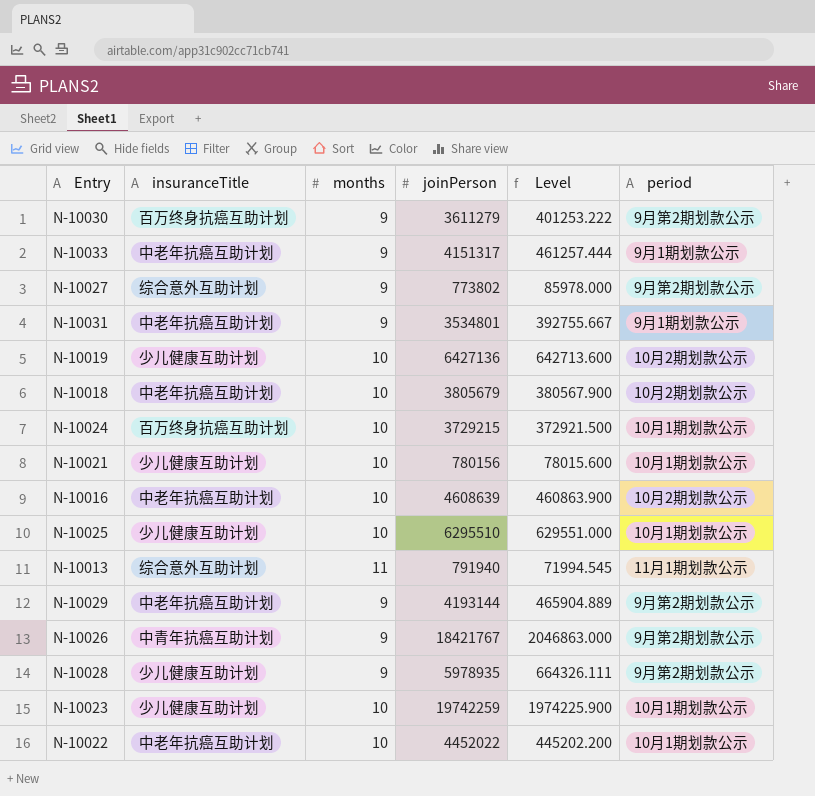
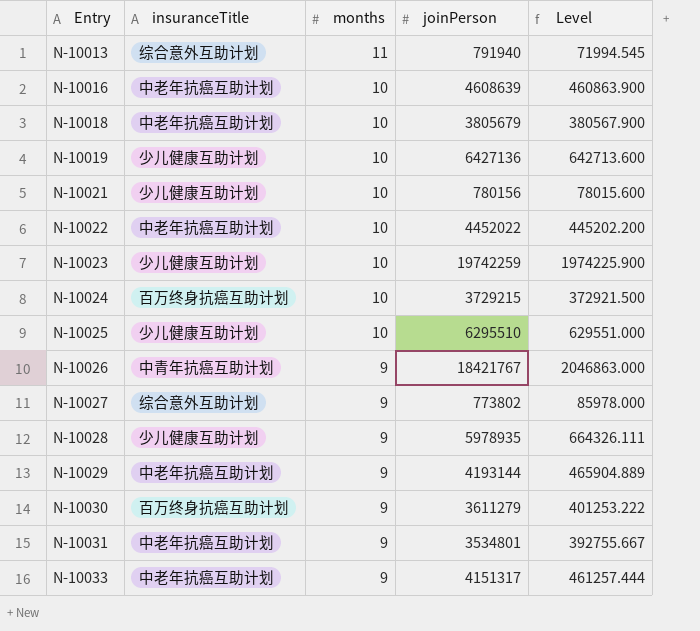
row order: none -> Entry ascending
column period | position: 6 -> none

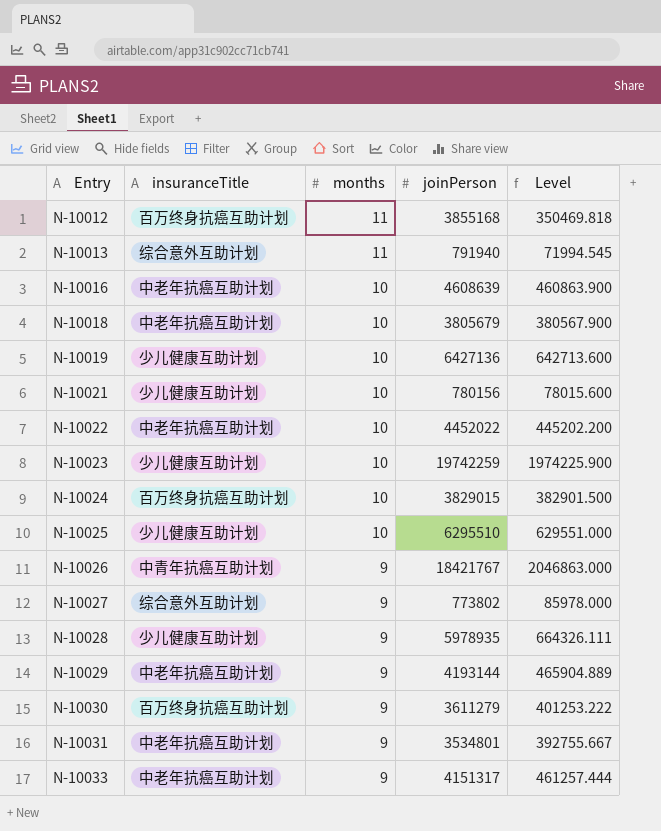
row N-10012: none -> 百万终身抗癌互助计划 | 11 | 3855168 | 350469.818
N-10024 | joinPerson: 3729215 -> 3829015
N-10024 | Level: 372921.500 -> 382901.500

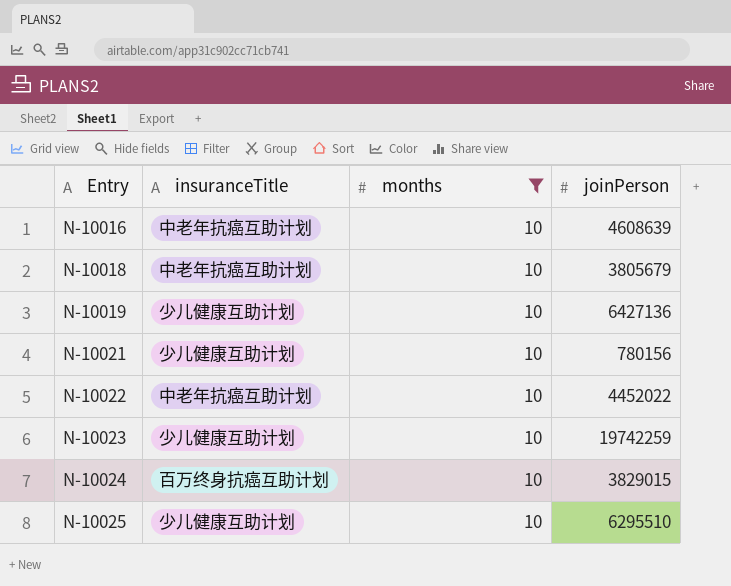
filter: none -> months = 10
column Level | formula: [joinPerson] / [months] -> none

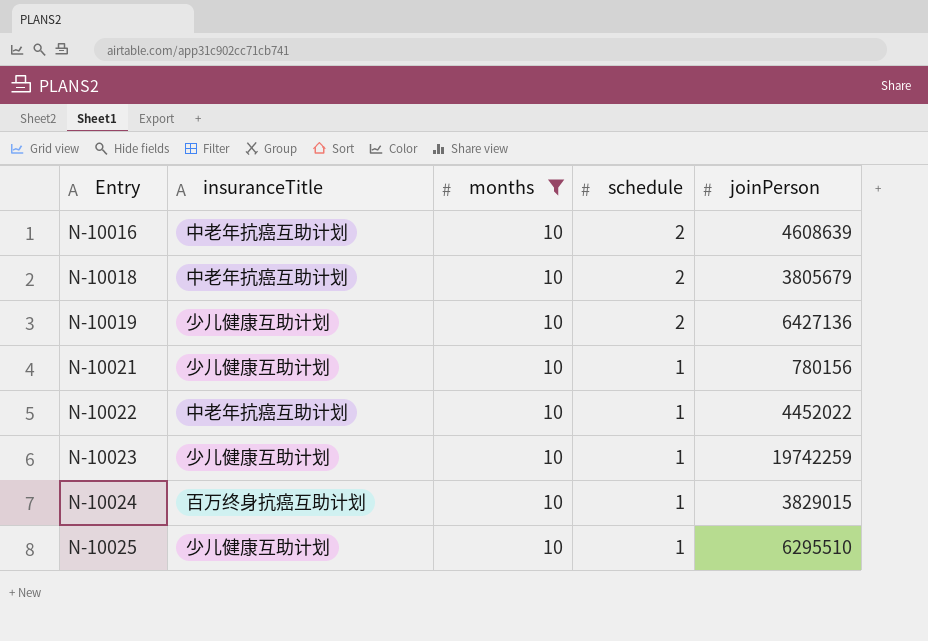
column schedule | position: none -> 4

